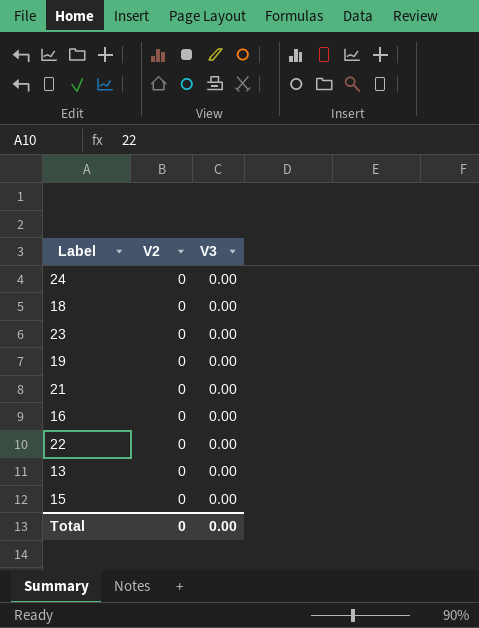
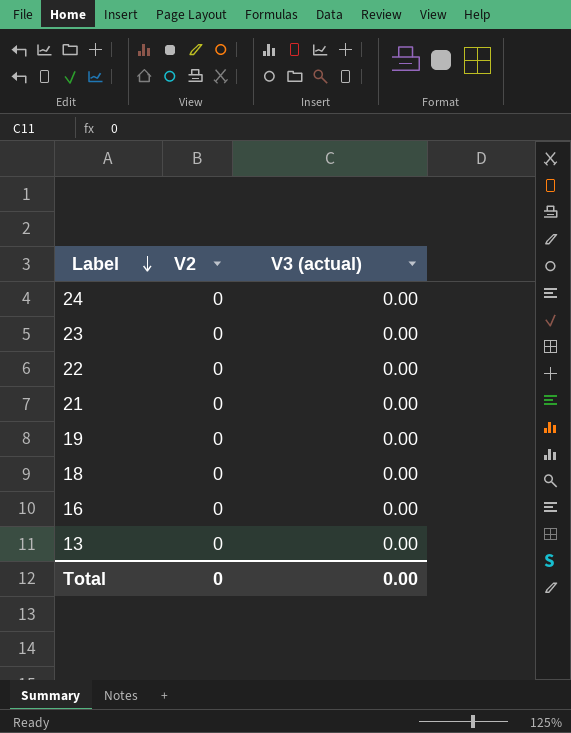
row order: none -> Label descending
column name: V3 -> V3 (actual)
row 15: 0 | 0.00 -> none

